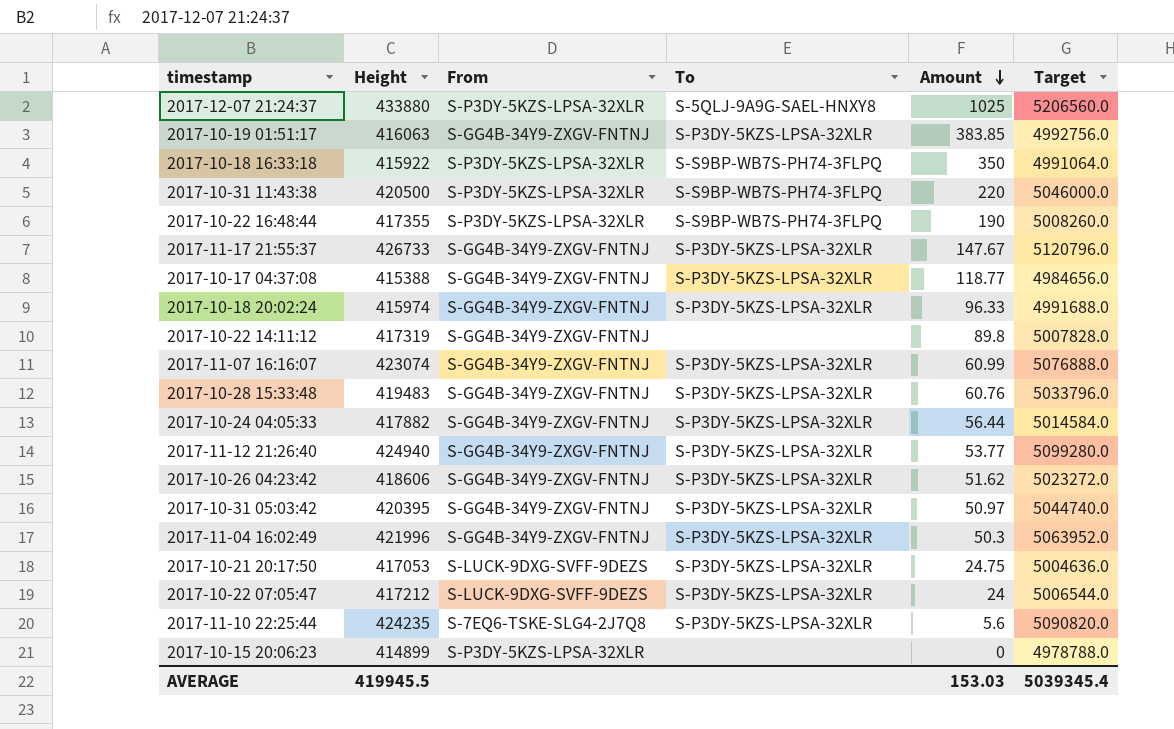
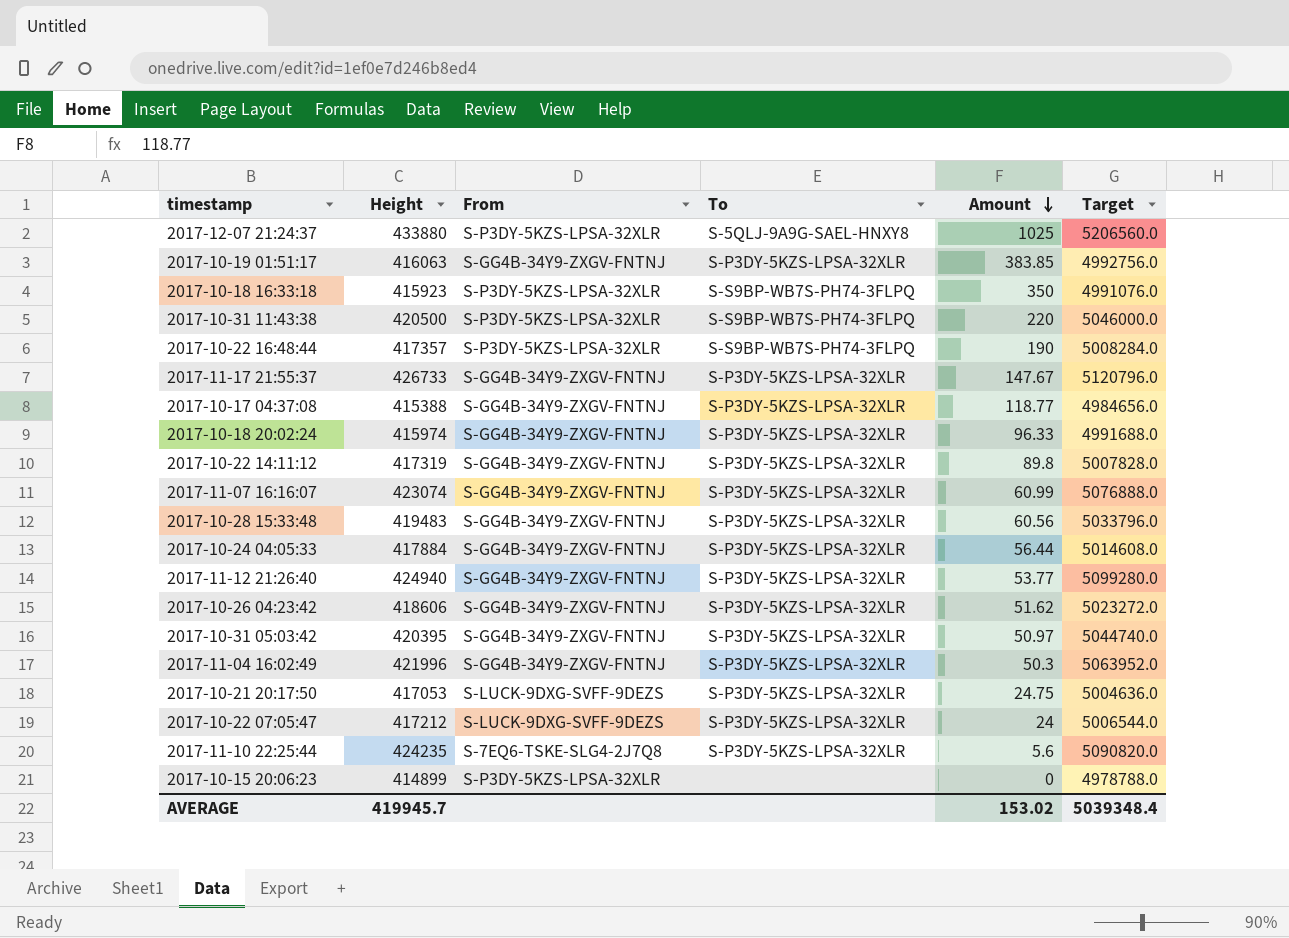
2017-10-18 16:33:18 | Height: 415922 -> 415923
2017-10-18 16:33:18 | Target: 4991064.0 -> 4991076.0
2017-10-22 16:48:44 | Height: 417355 -> 417357
2017-10-22 16:48:44 | Target: 5008260.0 -> 5008284.0
2017-10-22 14:11:12 | To: none -> S-P3DY-5KZS-LPSA-32XLR
2017-10-28 15:33:48 | Amount: 60.76 -> 60.56
2017-10-24 04:05:33 | Height: 417882 -> 417884
2017-10-24 04:05:33 | Target: 5014584.0 -> 5014608.0
AVERAGE | Height: 419945.5 -> 419945.7
AVERAGE | Amount: 153.03 -> 153.02
AVERAGE | Target: 5039345.4 -> 5039348.4

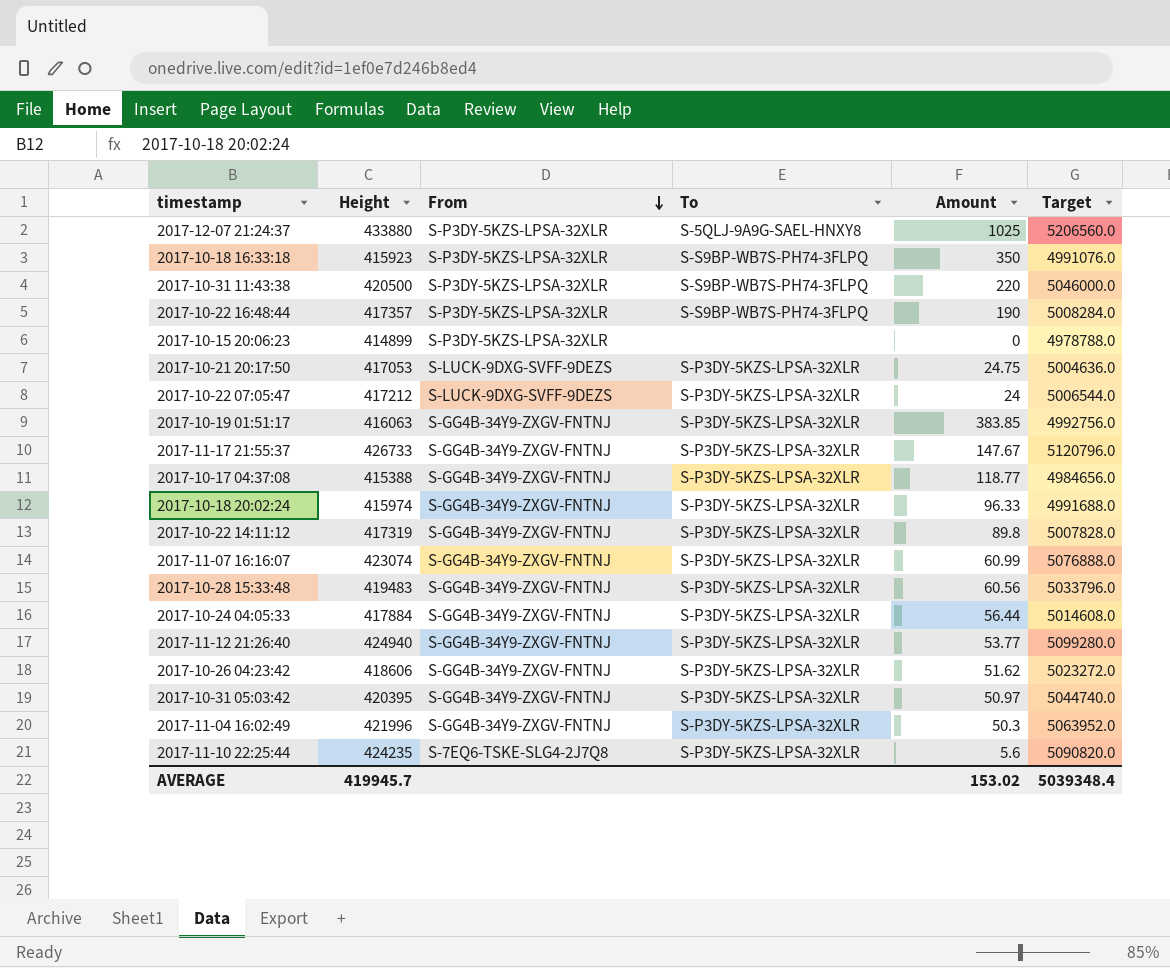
row order: Amount descending -> From descending

